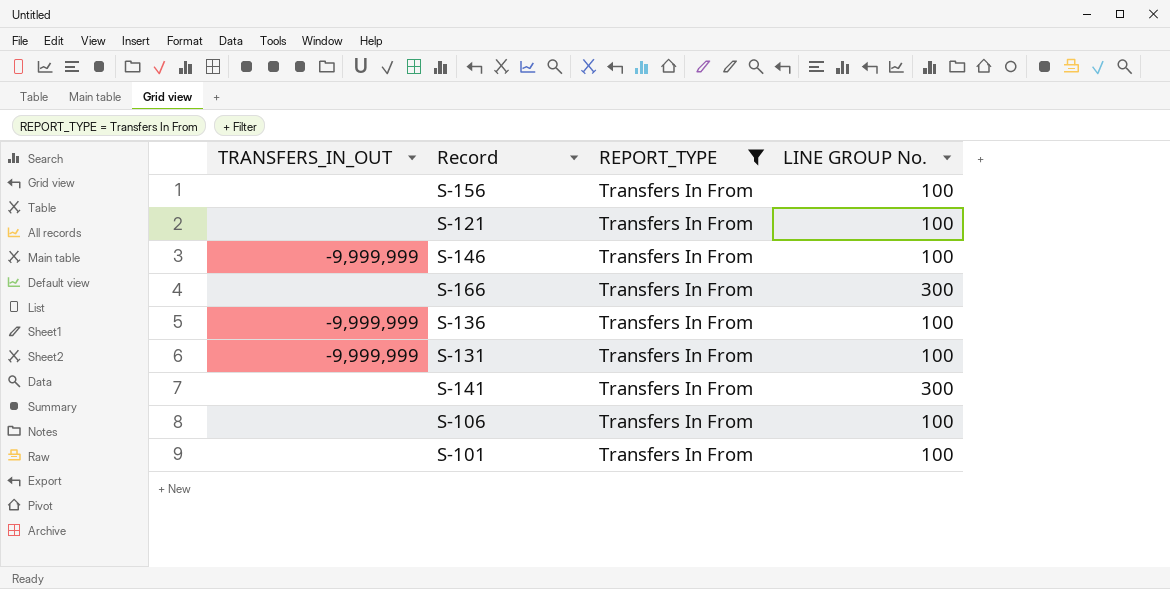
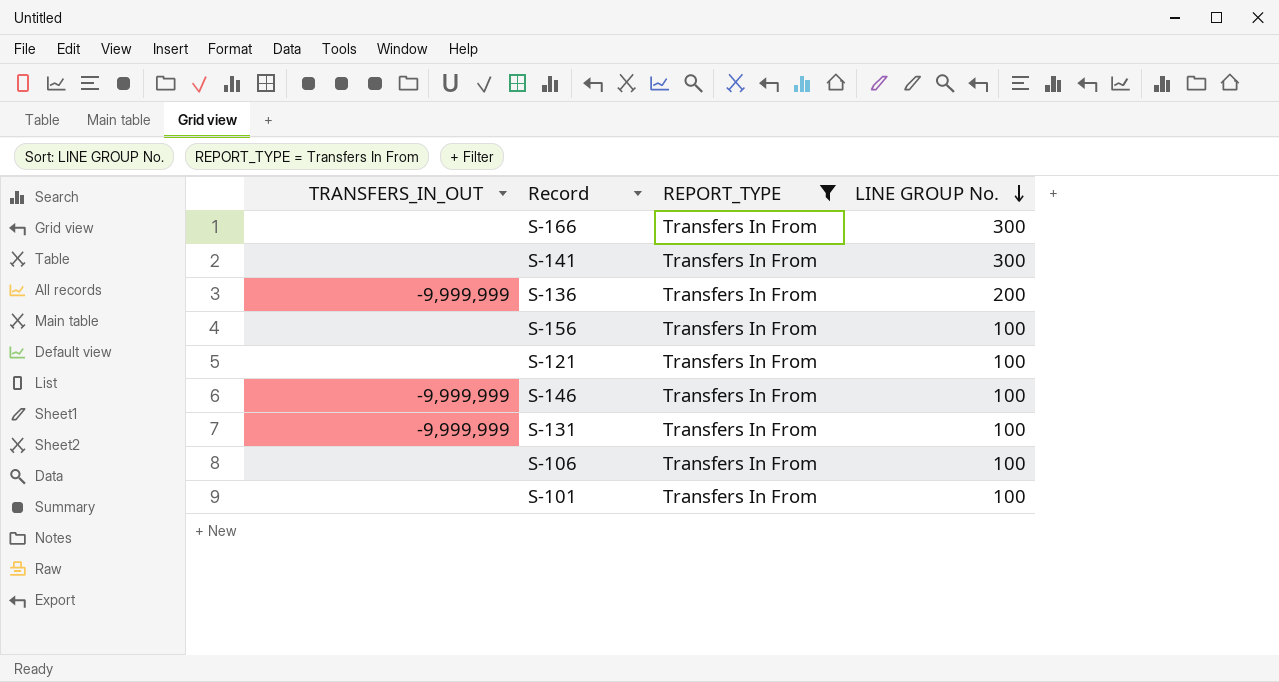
row order: none -> LINE GROUP No. descending
S-136 | LINE GROUP No.: 100 -> 200

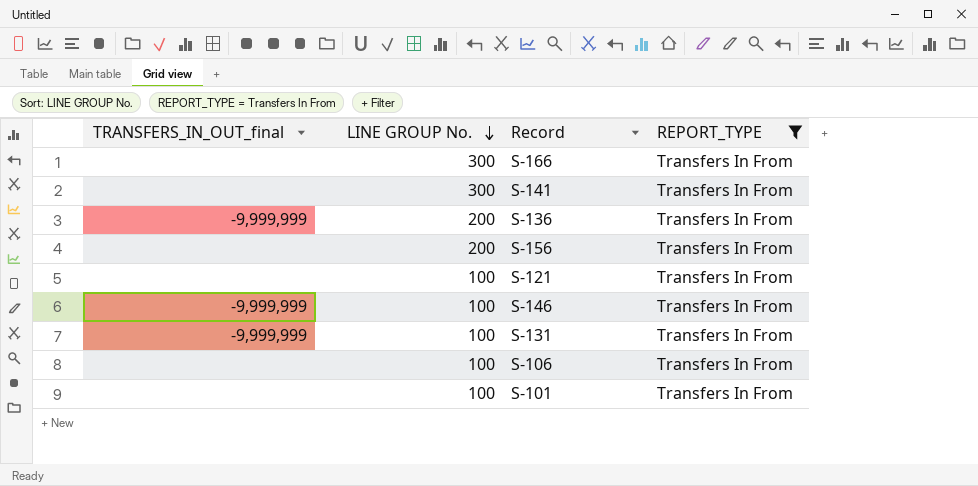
column name: TRANSFERS_IN_OUT -> TRANSFERS_IN_OUT_final
column LINE GROUP No. | position: 4 -> 2
S-156 | LINE GROUP No.: 100 -> 200

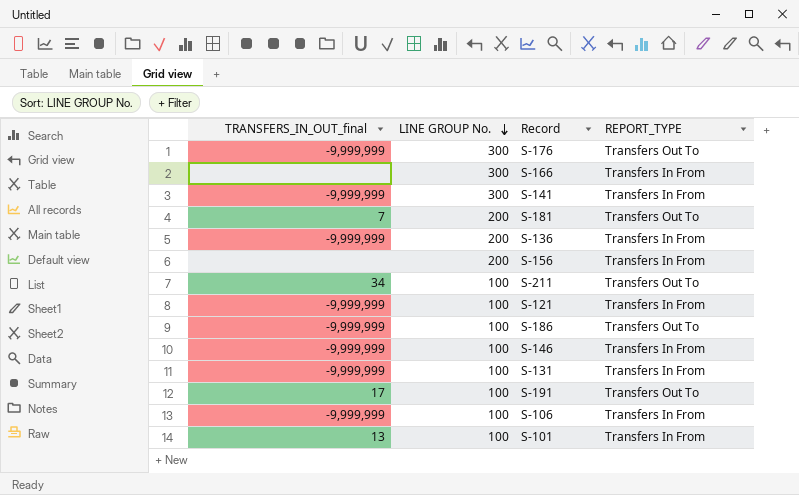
filter: REPORT_TYPE = Transfers In From -> none
S-141 | TRANSFERS_IN_OUT_final: none -> -9,999,999
S-121 | TRANSFERS_IN_OUT_final: none -> -9,999,999
S-106 | TRANSFERS_IN_OUT_final: none -> -9,999,999
S-101 | TRANSFERS_IN_OUT_final: none -> 13

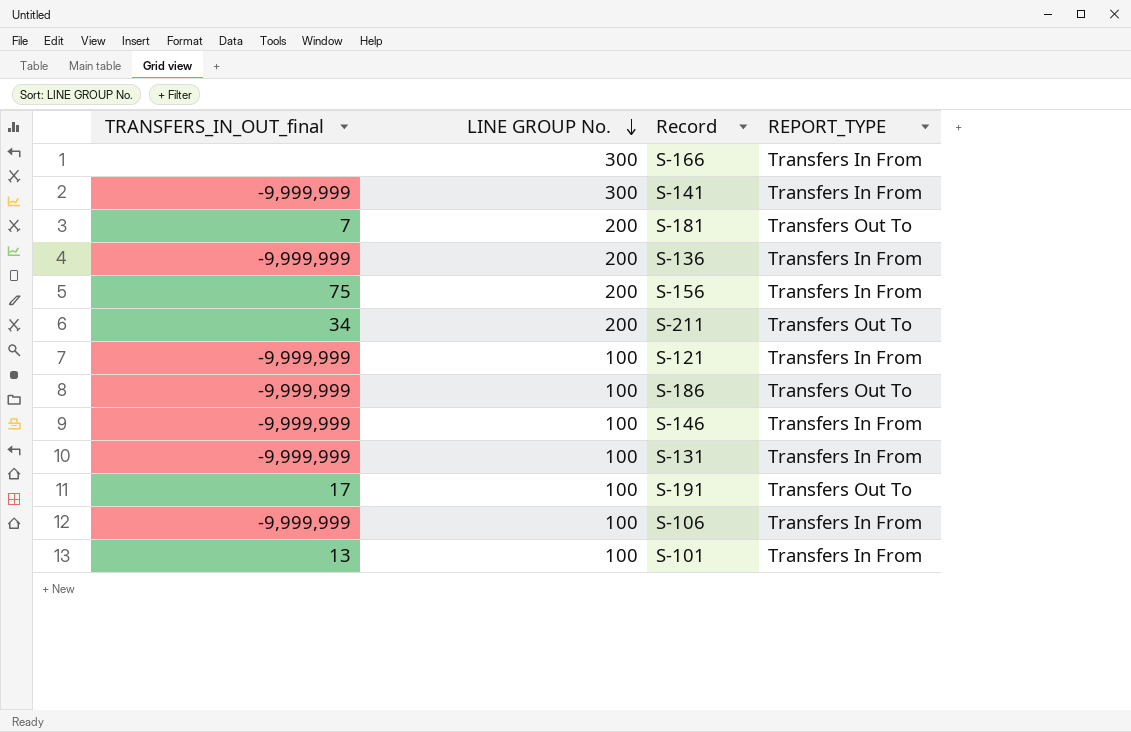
row S-176: -9,999,999 | 300 | Transfers Out To -> none
S-156 | TRANSFERS_IN_OUT_final: none -> 75
S-211 | LINE GROUP No.: 100 -> 200

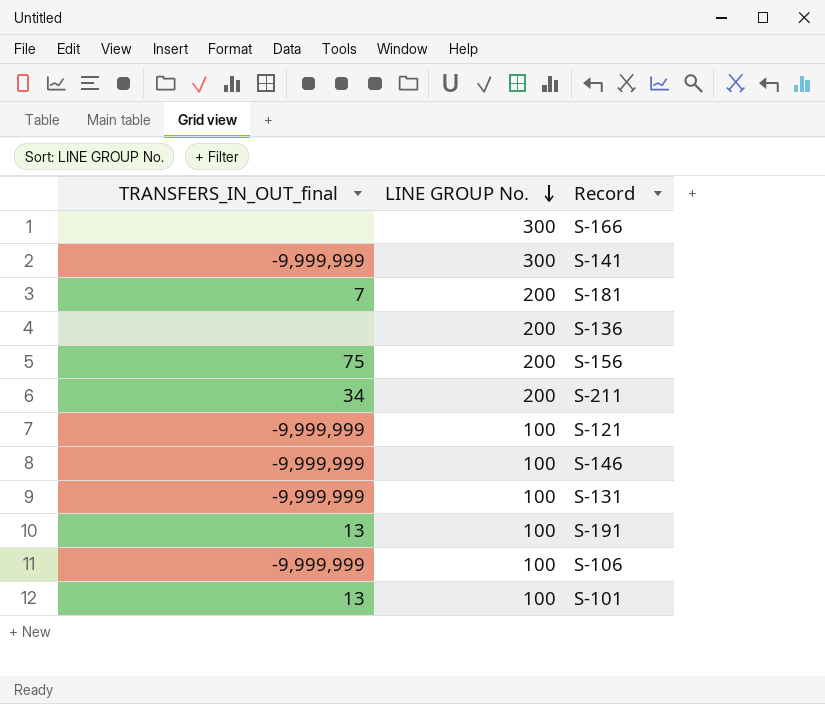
column REPORT_TYPE | position: 4 -> none
row S-186: -9,999,999 | 100 | Transfers Out To -> none
S-136 | TRANSFERS_IN_OUT_final: -9,999,999 -> none
S-191 | TRANSFERS_IN_OUT_final: 17 -> 13

